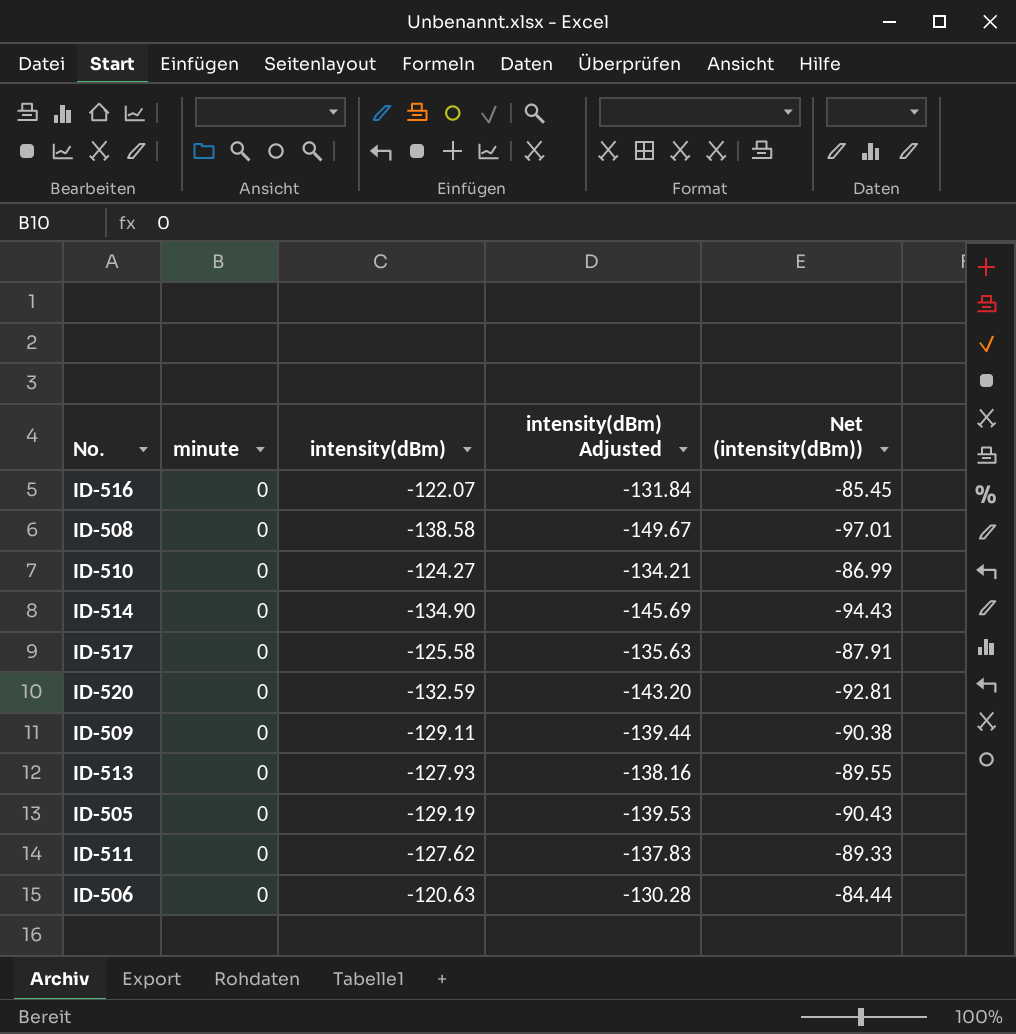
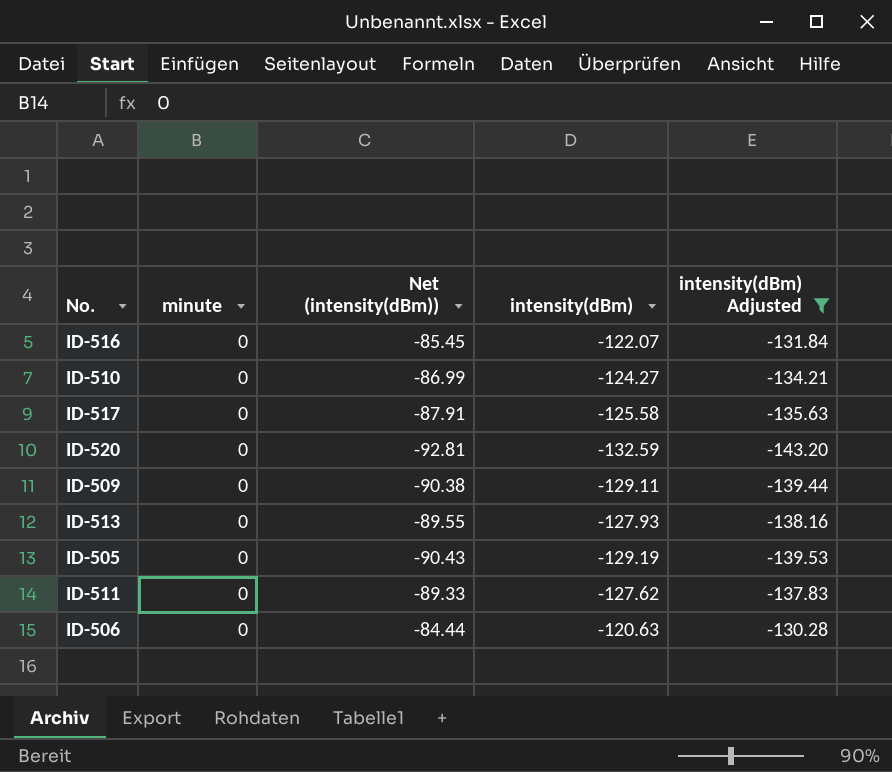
filter: none -> intensity(dBm) Adjusted >= -143.20
column Net (intensity(dBm)) | position: 5 -> 3

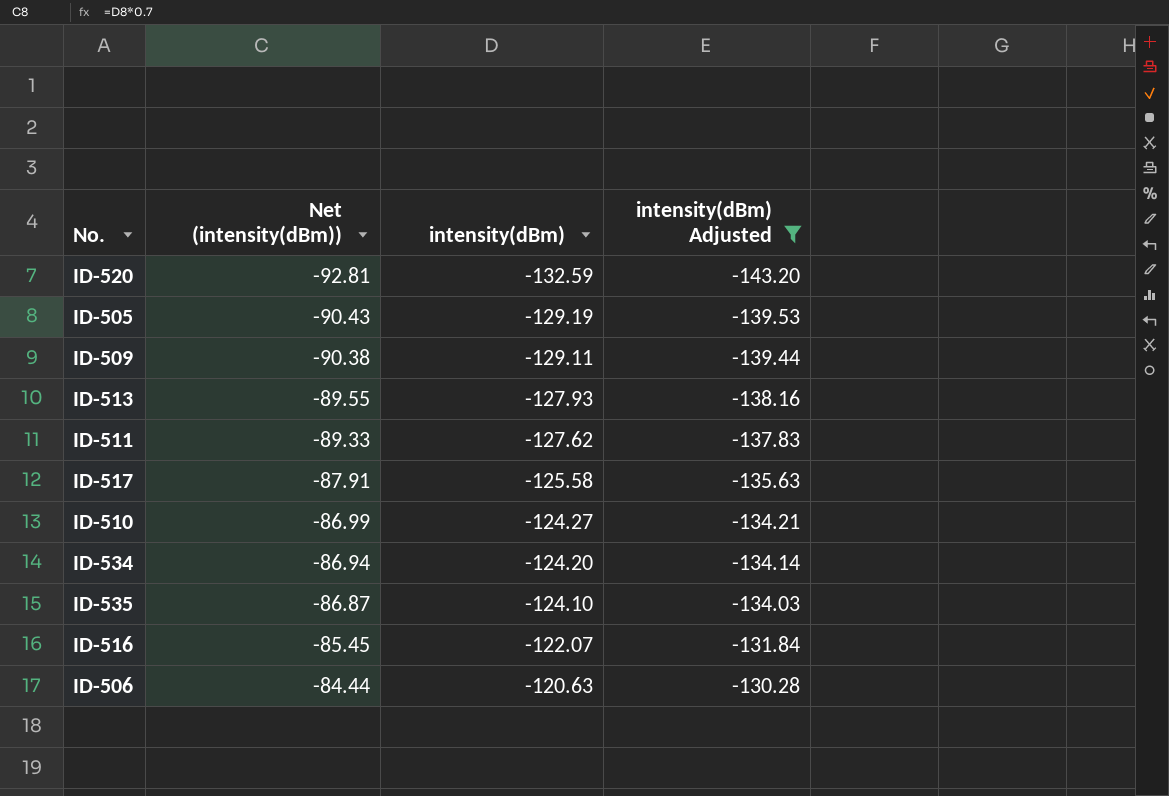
row order: none -> Net (intensity(dBm)) ascending
column minute | position: 2 -> none
row ID-534: none -> -86.94 | -124.20 | -134.14
row ID-535: none -> -86.87 | -124.10 | -134.03

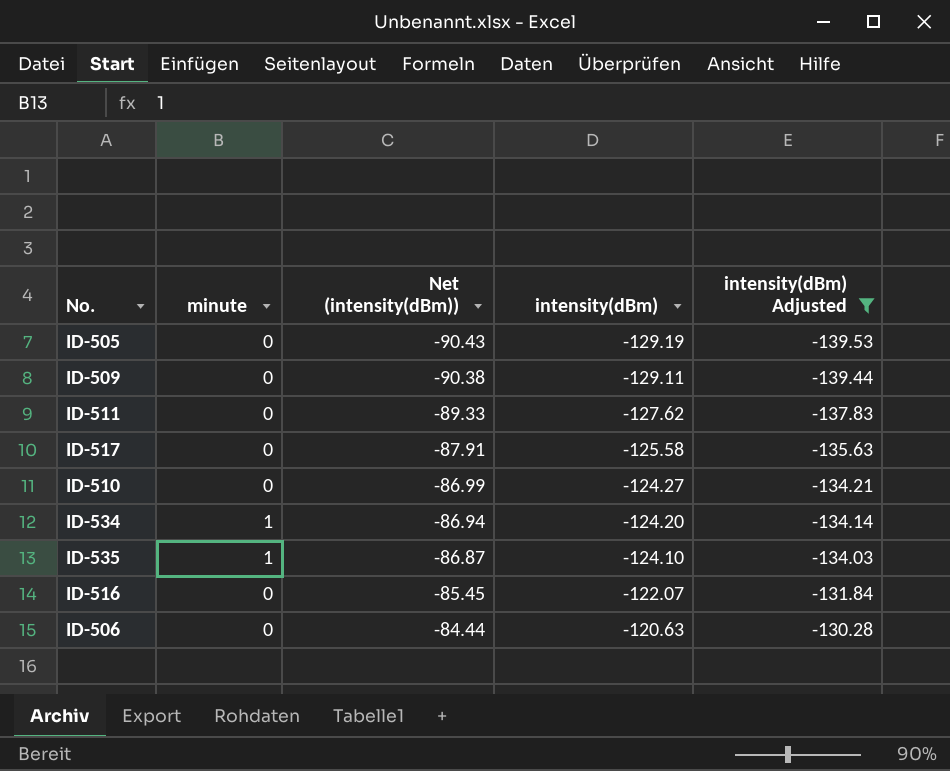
column minute | position: none -> 2
row ID-520: -92.81 | -132.59 | -143.20 -> none
row ID-513: -89.55 | -127.93 | -138.16 -> none

